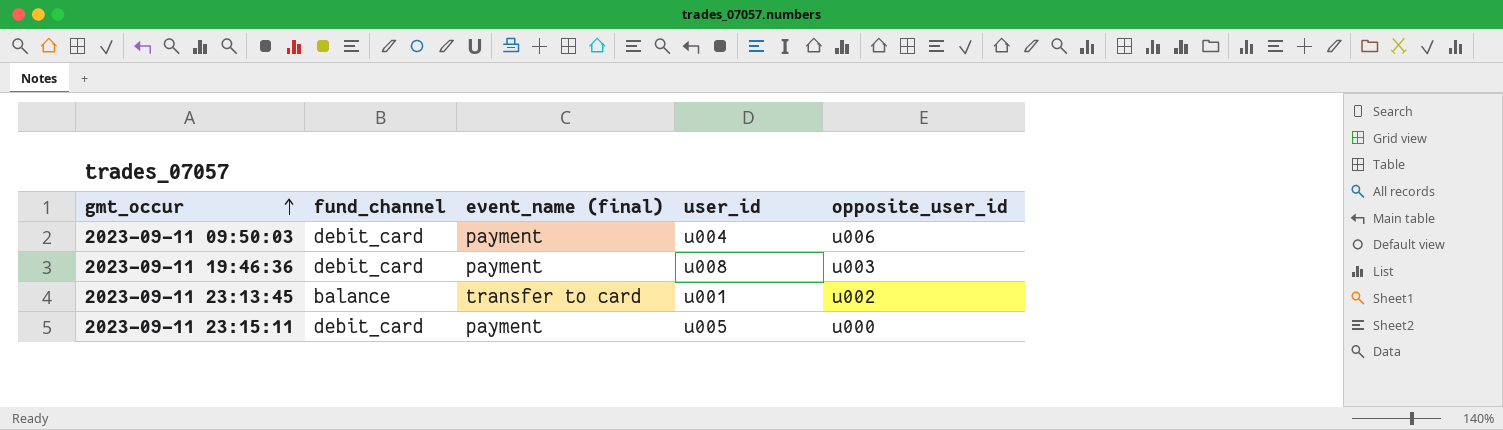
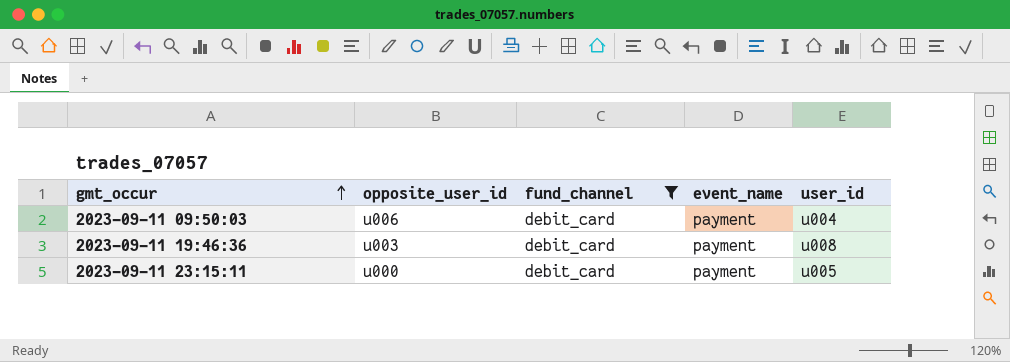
filter: none -> fund_channel = debit_card
column opposite_user_id | position: 5 -> 2
column name: event_name (final) -> event_name

